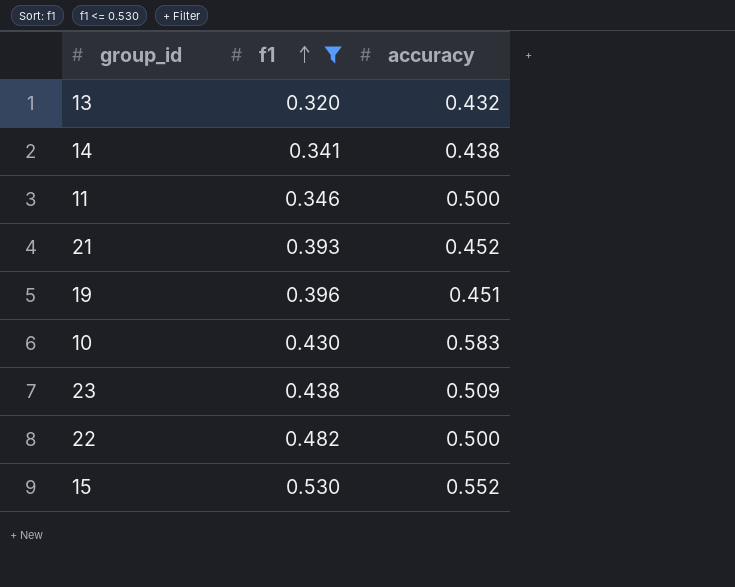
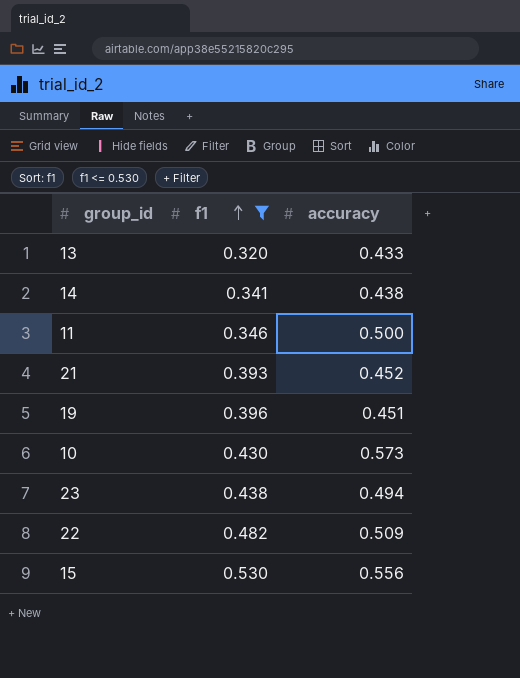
13 | accuracy: 0.432 -> 0.433
10 | accuracy: 0.583 -> 0.573
23 | accuracy: 0.509 -> 0.494
22 | accuracy: 0.500 -> 0.509
15 | accuracy: 0.552 -> 0.556

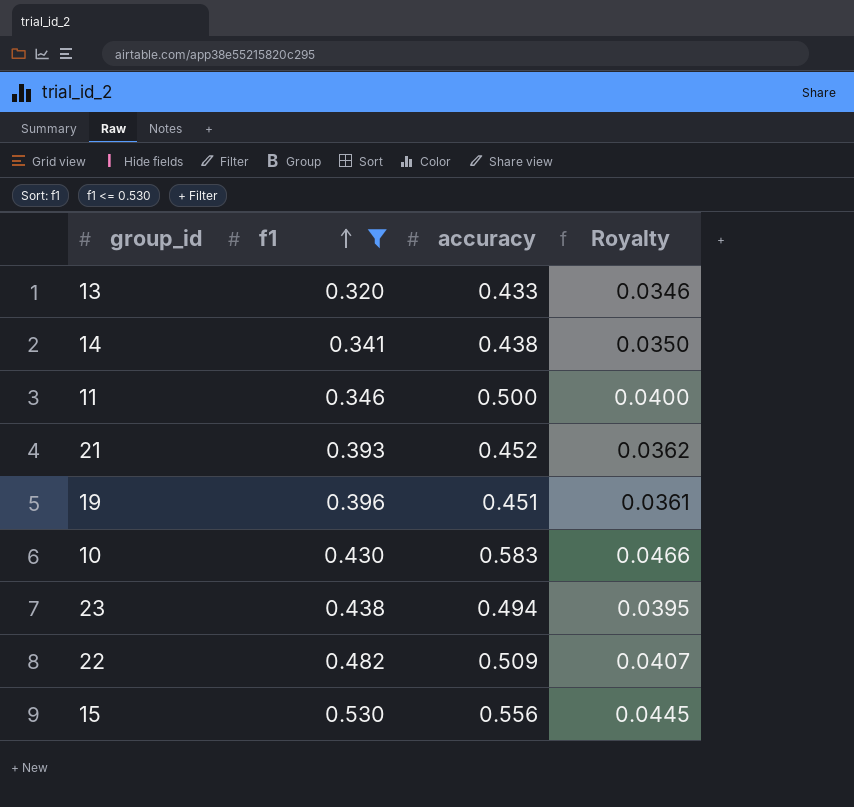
column Royalty | formula: none -> [accuracy] * 0.08
10 | accuracy: 0.573 -> 0.583

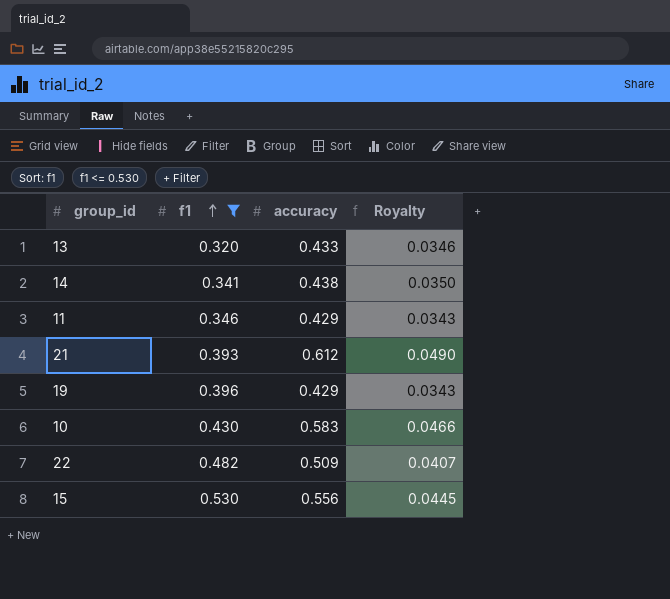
row 23: 0.438 | 0.494 | 0.0395 -> none
11 | accuracy: 0.500 -> 0.429
11 | Royalty: 0.0400 -> 0.0343
21 | accuracy: 0.452 -> 0.612
21 | Royalty: 0.0362 -> 0.0490
19 | accuracy: 0.451 -> 0.429
19 | Royalty: 0.0361 -> 0.0343

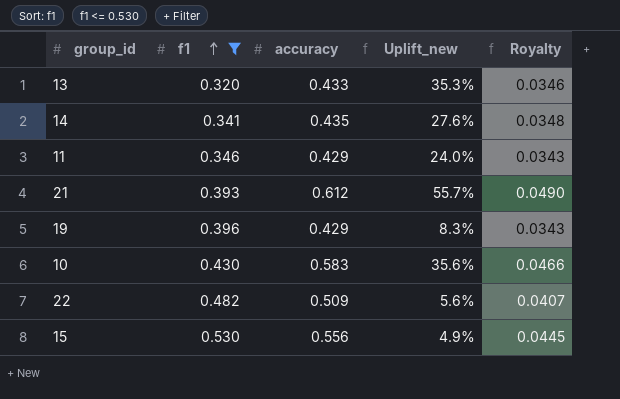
column Uplift_new | formula: none -> ([accuracy] - [f1]) / [f1]
14 | accuracy: 0.438 -> 0.435
14 | Royalty: 0.0350 -> 0.0348

